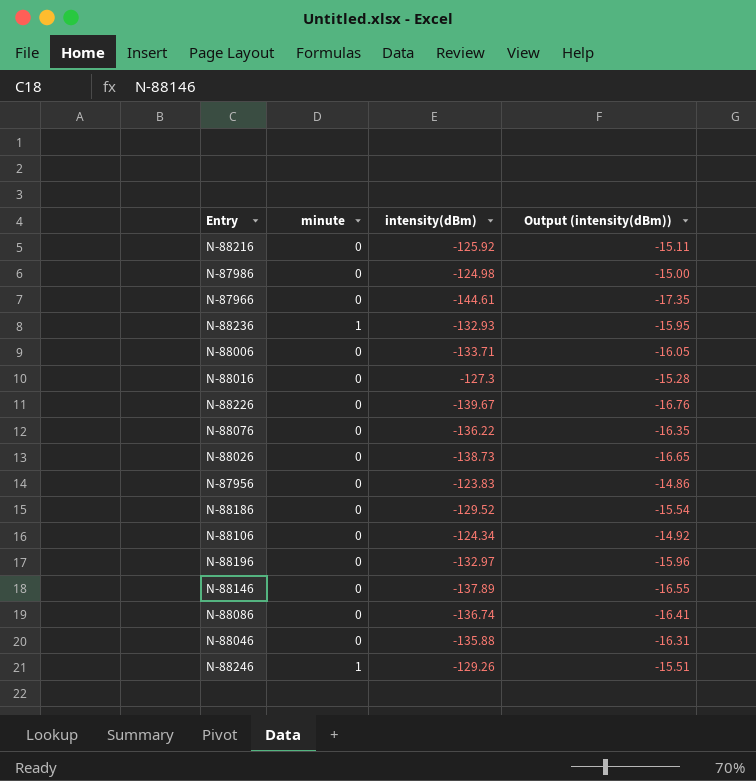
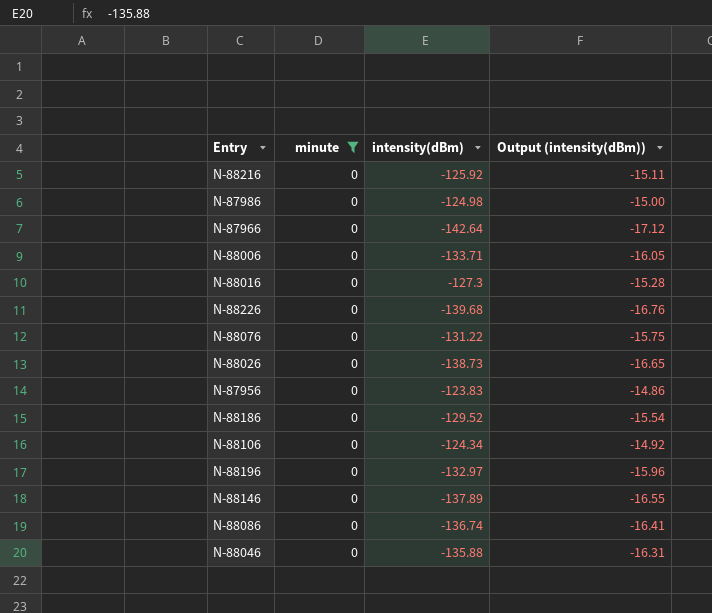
filter: none -> minute = 0
N-87966 | intensity(dBm): -144.61 -> -142.64
N-87966 | Output (intensity(dBm)): -17.35 -> -17.12
N-88226 | intensity(dBm): -139.67 -> -139.68
N-88076 | intensity(dBm): -136.22 -> -131.22
N-88076 | Output (intensity(dBm)): -16.35 -> -15.75

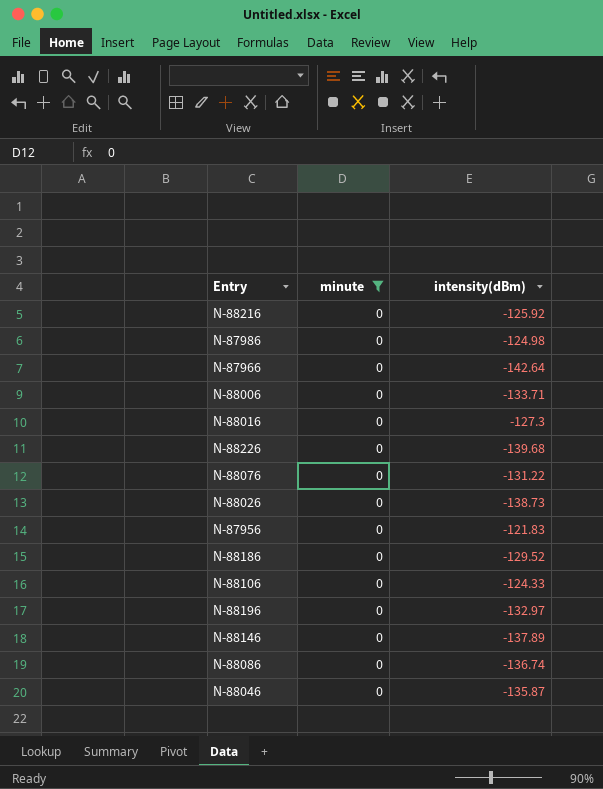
column Output (intensity(dBm)) | formula: [intensity(dBm)] * 0.12 -> none
N-87956 | intensity(dBm): -123.83 -> -121.83
N-88106 | intensity(dBm): -124.34 -> -124.33
N-88046 | intensity(dBm): -135.88 -> -135.87

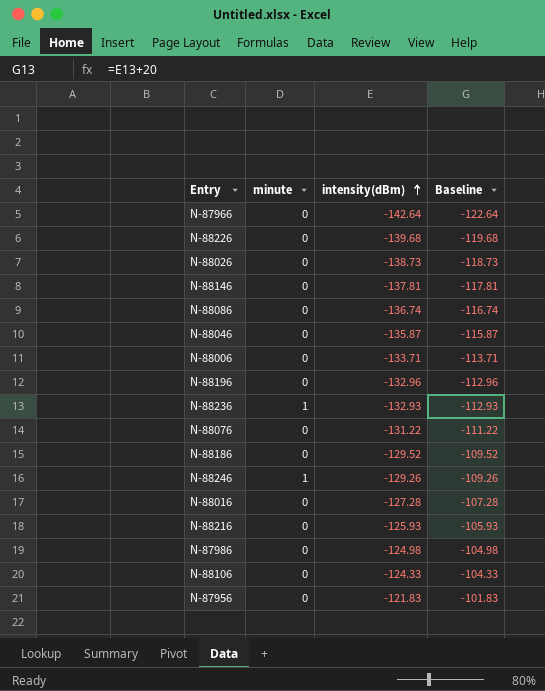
filter: minute = 0 -> none
row order: none -> intensity(dBm) ascending
column Baseline | formula: none -> [intensity(dBm)] + 20
N-88146 | intensity(dBm): -137.89 -> -137.81
N-88196 | intensity(dBm): -132.97 -> -132.96
N-88016 | intensity(dBm): -127.3 -> -127.28
N-88216 | intensity(dBm): -125.92 -> -125.93

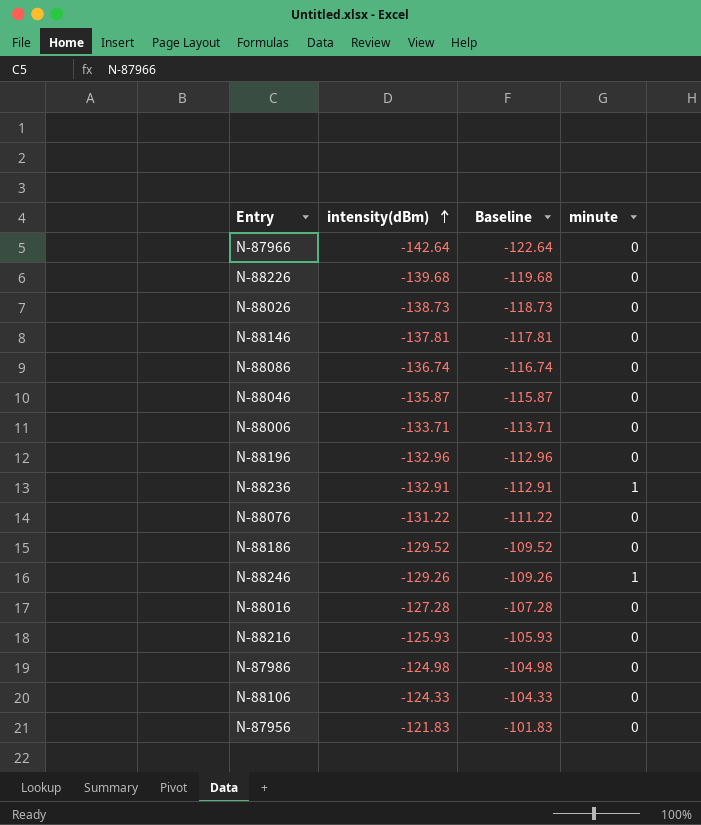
column minute | position: 2 -> 4
N-88236 | intensity(dBm): -132.93 -> -132.91
N-88236 | Baseline: -112.93 -> -112.91

